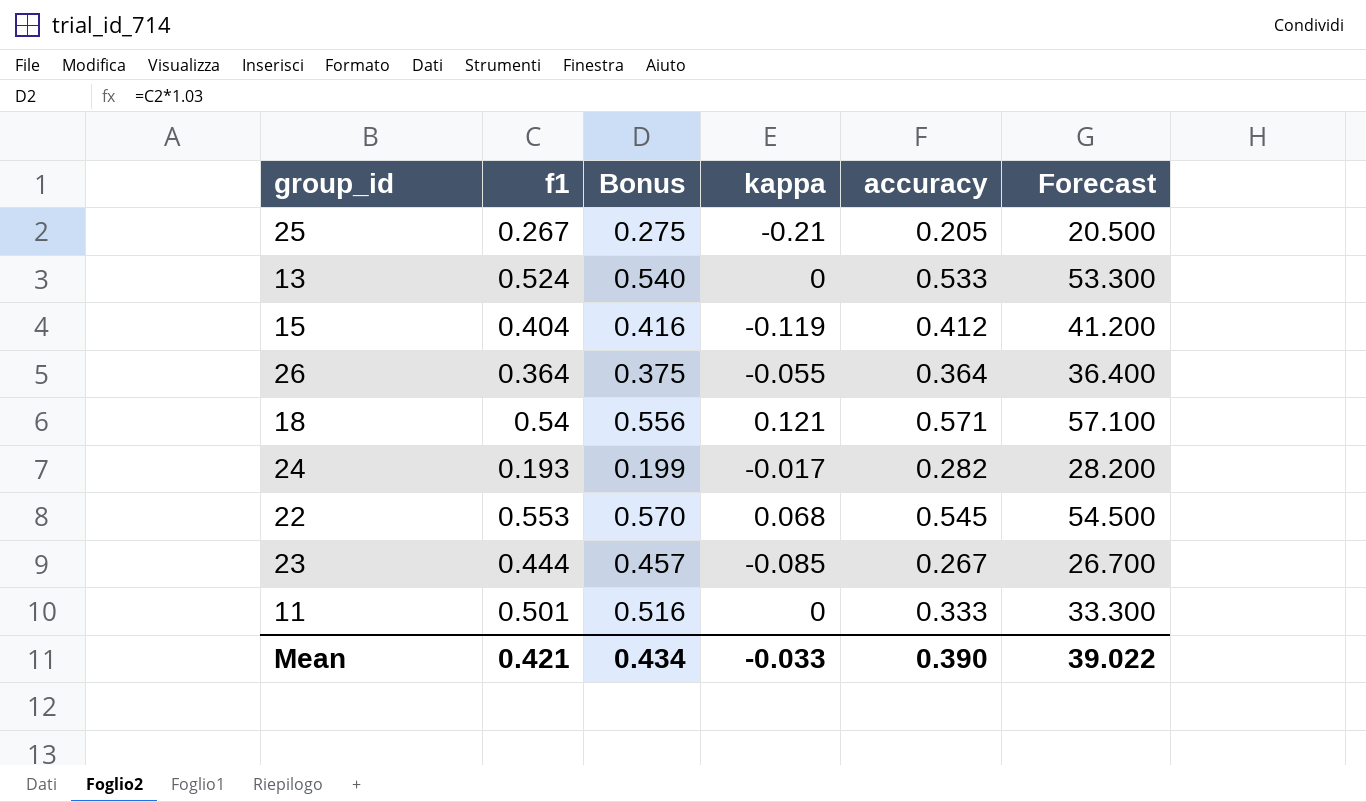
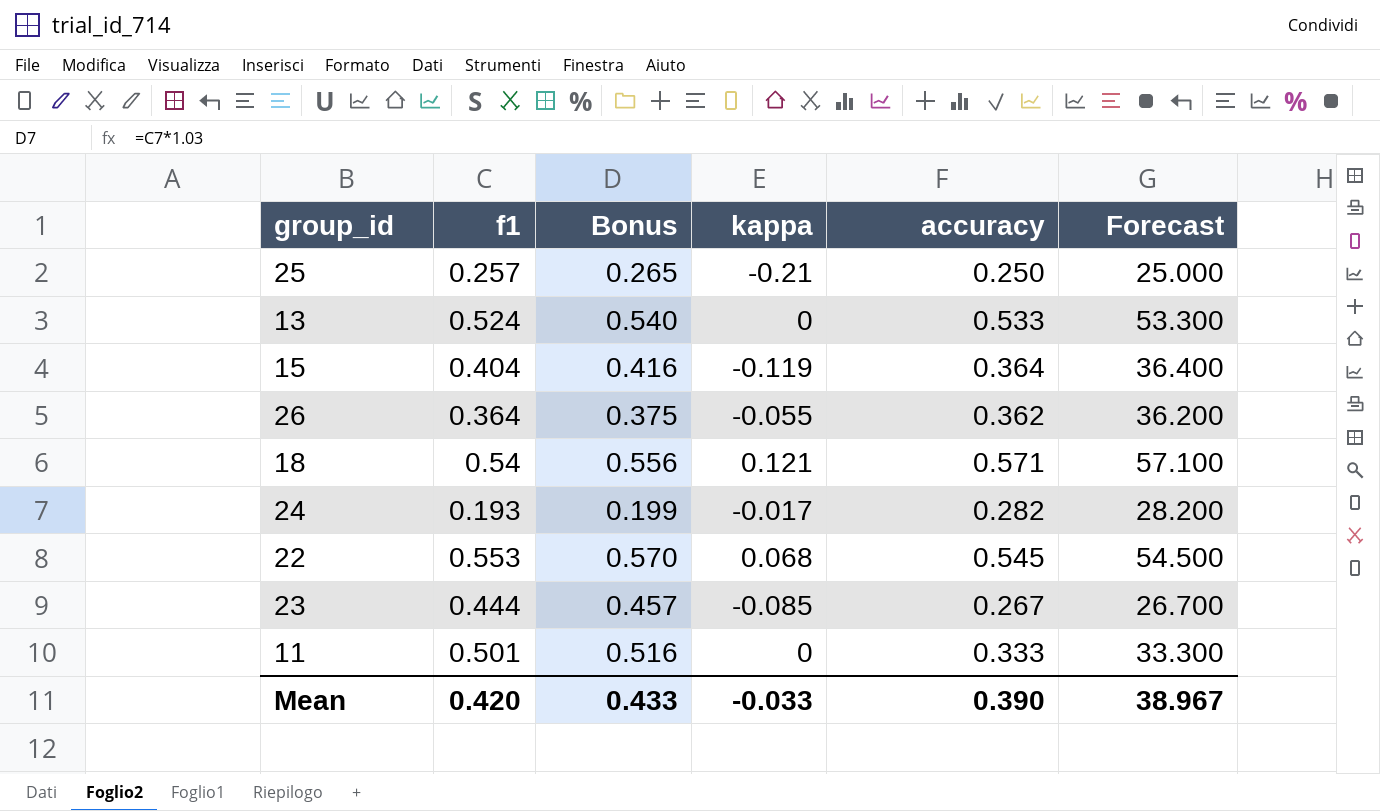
25 | f1: 0.267 -> 0.257
25 | Bonus: 0.275 -> 0.265
25 | accuracy: 0.205 -> 0.250
25 | Forecast: 20.500 -> 25.000
15 | accuracy: 0.412 -> 0.364
15 | Forecast: 41.200 -> 36.400
26 | accuracy: 0.364 -> 0.362
26 | Forecast: 36.400 -> 36.200
Mean | f1: 0.421 -> 0.420
Mean | Bonus: 0.434 -> 0.433
Mean | Forecast: 39.022 -> 38.967

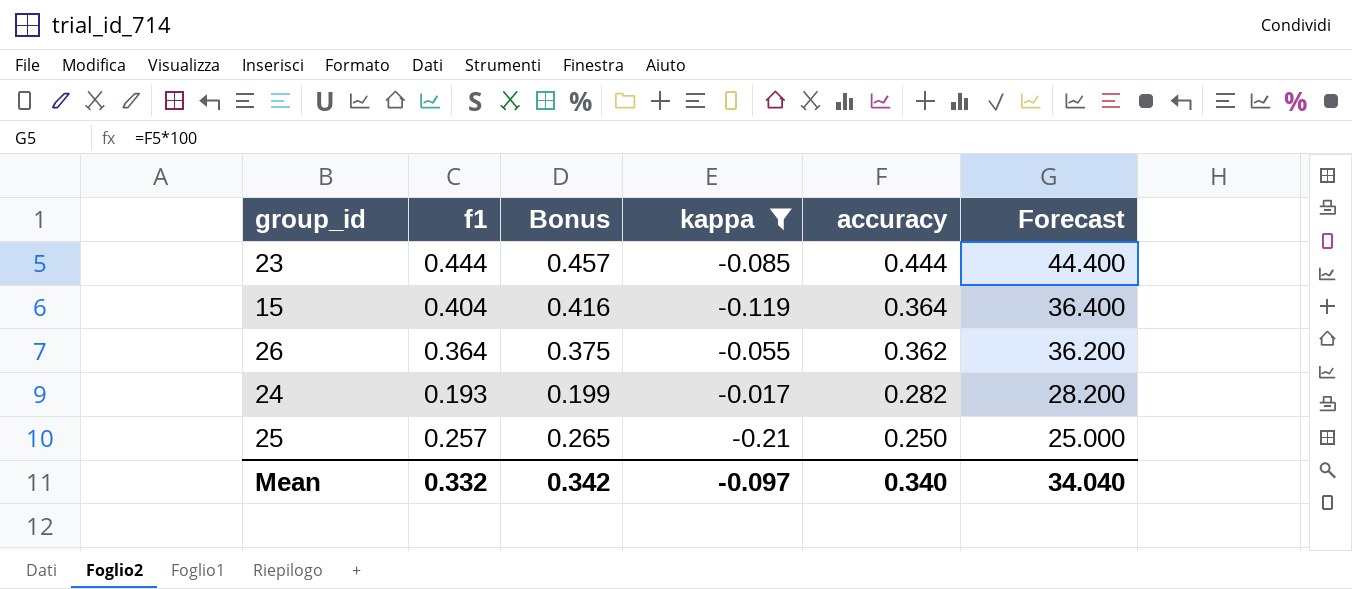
filter: none -> kappa <= -0.017
row order: none -> accuracy descending
23 | accuracy: 0.267 -> 0.444
23 | Forecast: 26.700 -> 44.400
Mean | f1: 0.420 -> 0.332
Mean | Bonus: 0.433 -> 0.342
Mean | kappa: -0.033 -> -0.097
Mean | accuracy: 0.390 -> 0.340
Mean | Forecast: 38.967 -> 34.040

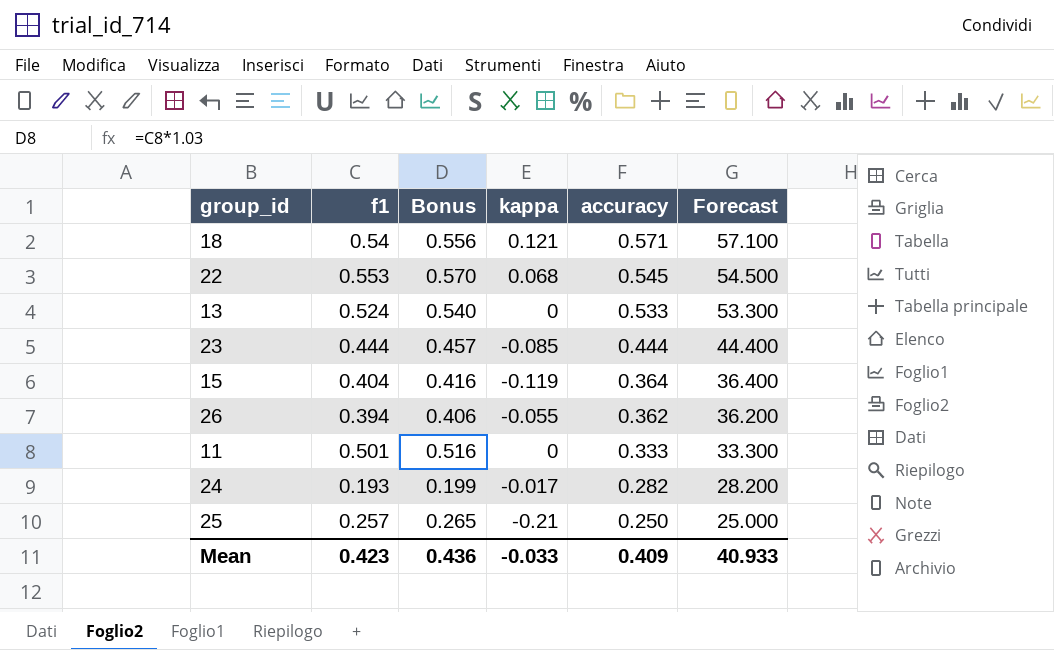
filter: kappa <= -0.017 -> none
26 | f1: 0.364 -> 0.394
26 | Bonus: 0.375 -> 0.406
Mean | f1: 0.332 -> 0.423
Mean | Bonus: 0.342 -> 0.436
Mean | kappa: -0.097 -> -0.033
Mean | accuracy: 0.340 -> 0.409
Mean | Forecast: 34.040 -> 40.933

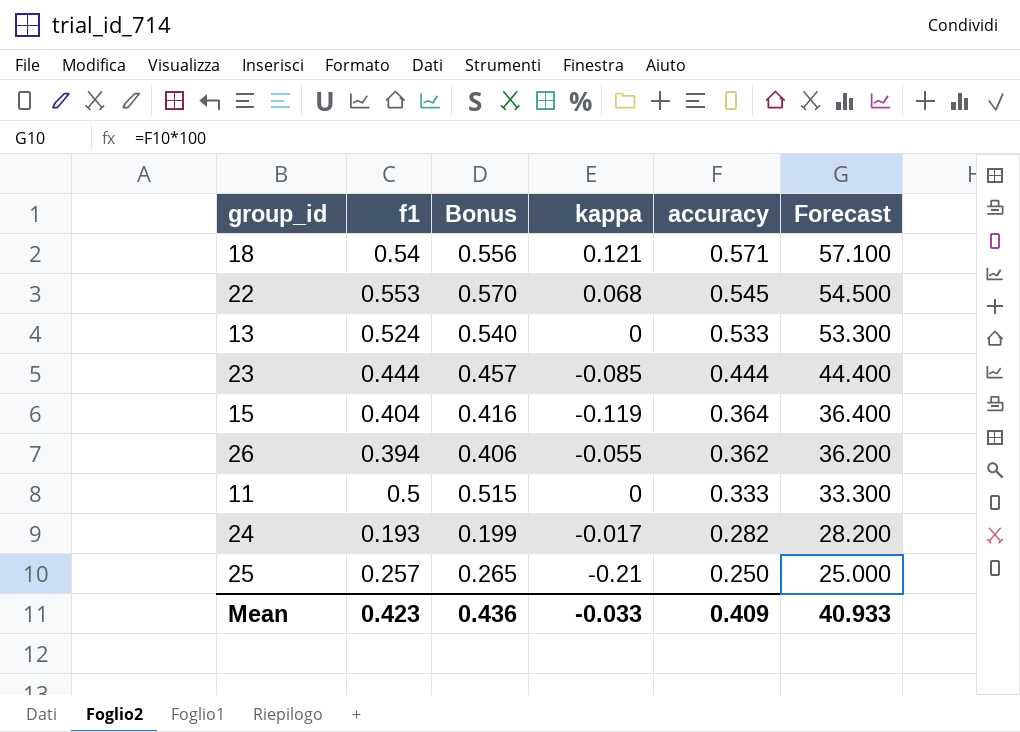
11 | f1: 0.501 -> 0.5
11 | Bonus: 0.516 -> 0.515

